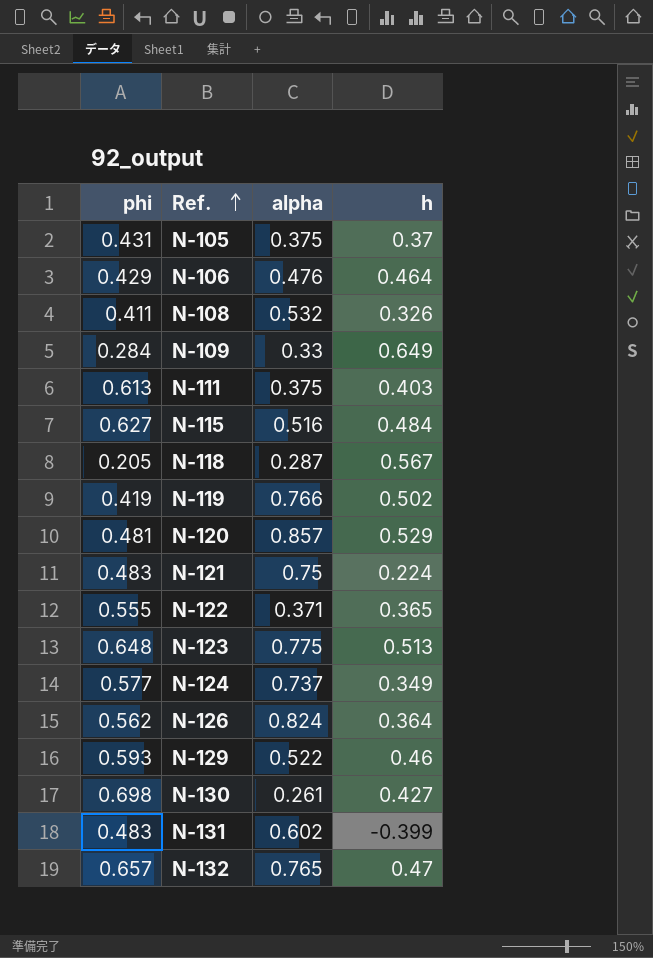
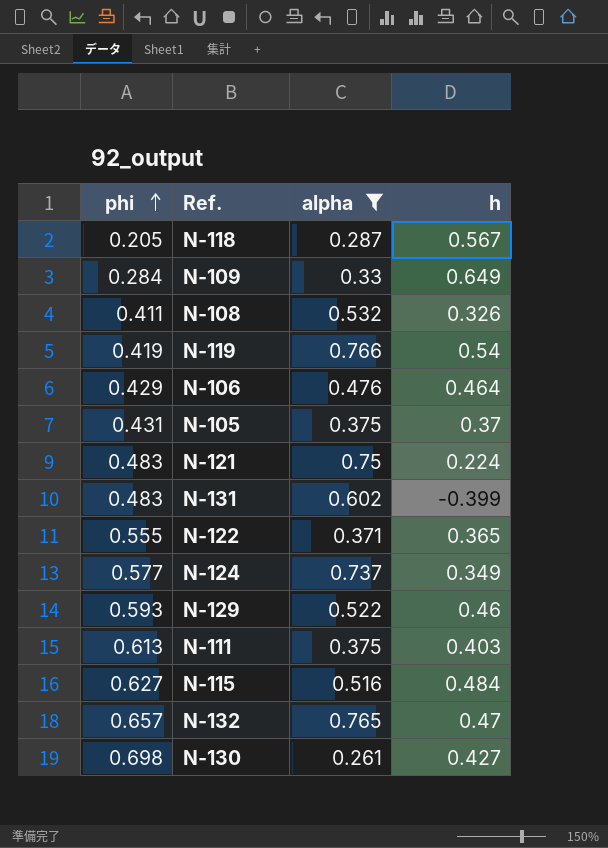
filter: none -> alpha <= 0.766
row order: Ref. ascending -> phi ascending
N-119 | h: 0.502 -> 0.54

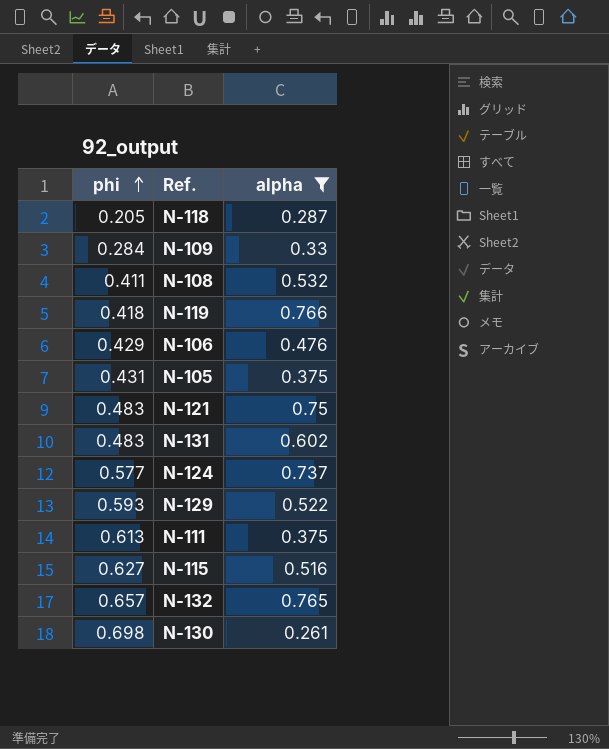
column h | position: 4 -> none
row N-122: 0.555 | 0.371 | 0.365 -> none
N-119 | phi: 0.419 -> 0.418

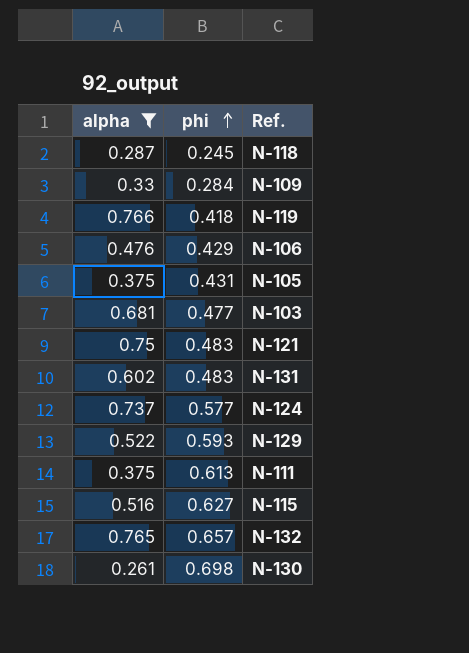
column alpha | position: 3 -> 1
row N-108: 0.411 | 0.532 -> none
N-118 | phi: 0.205 -> 0.245
row N-103: none -> 0.681 | 0.477

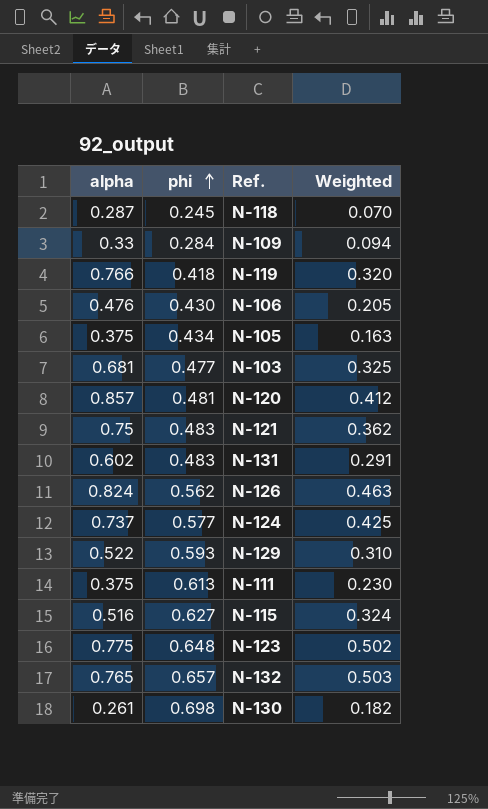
filter: alpha <= 0.766 -> none
column Weighted | formula: none -> [alpha] * [phi]
N-106 | phi: 0.429 -> 0.430
N-105 | phi: 0.431 -> 0.434

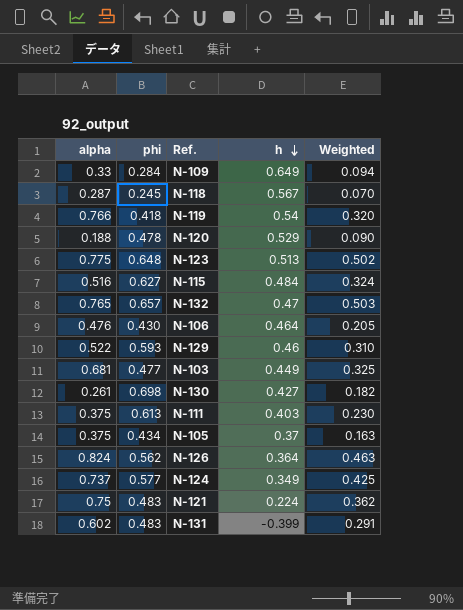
row order: phi ascending -> h descending
column h | position: none -> 4
N-120 | alpha: 0.857 -> 0.188
N-120 | phi: 0.481 -> 0.478
N-120 | Weighted: 0.412 -> 0.090

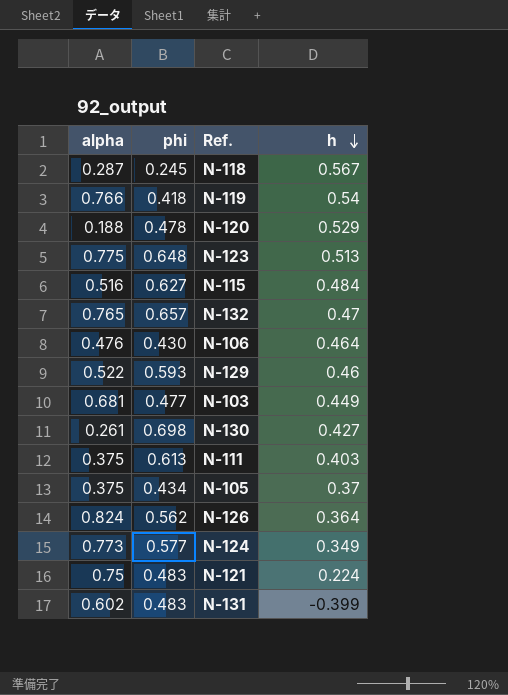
column Weighted | formula: [alpha] * [phi] -> none
row N-109: 0.33 | 0.284 | 0.649 | 0.094 -> none
N-124 | alpha: 0.737 -> 0.773

